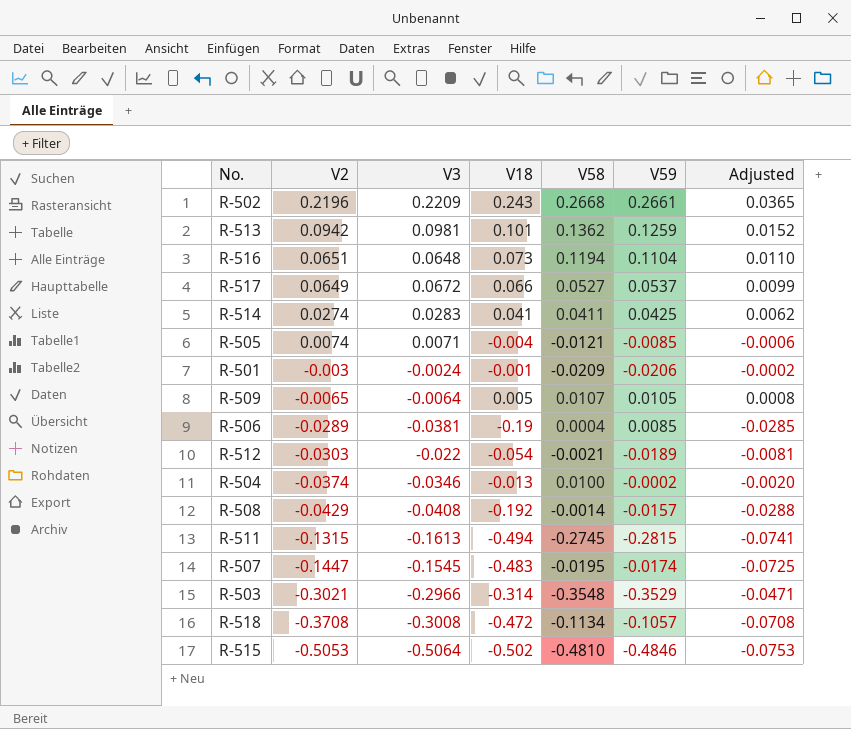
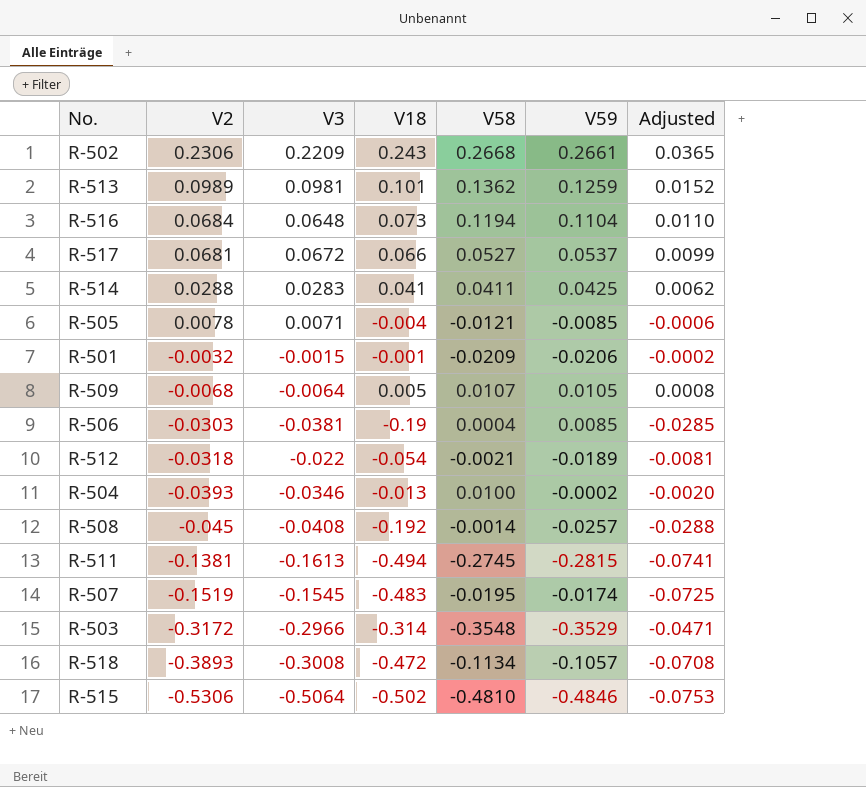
R-502 | V2: 0.2196 -> 0.2306
R-513 | V2: 0.0942 -> 0.0989
R-516 | V2: 0.0651 -> 0.0684
R-517 | V2: 0.0649 -> 0.0681
R-514 | V2: 0.0274 -> 0.0288
R-505 | V2: 0.0074 -> 0.0078
R-501 | V2: -0.003 -> -0.0032
R-501 | V3: -0.0024 -> -0.0015
R-509 | V2: -0.0065 -> -0.0068
R-506 | V2: -0.0289 -> -0.0303
R-512 | V2: -0.0303 -> -0.0318
R-504 | V2: -0.0374 -> -0.0393
R-508 | V2: -0.0429 -> -0.045
R-508 | V59: -0.0157 -> -0.0257
R-511 | V2: -0.1315 -> -0.1381
R-507 | V2: -0.1447 -> -0.1519
R-503 | V2: -0.3021 -> -0.3172
R-518 | V2: -0.3708 -> -0.3893
R-515 | V2: -0.5053 -> -0.5306

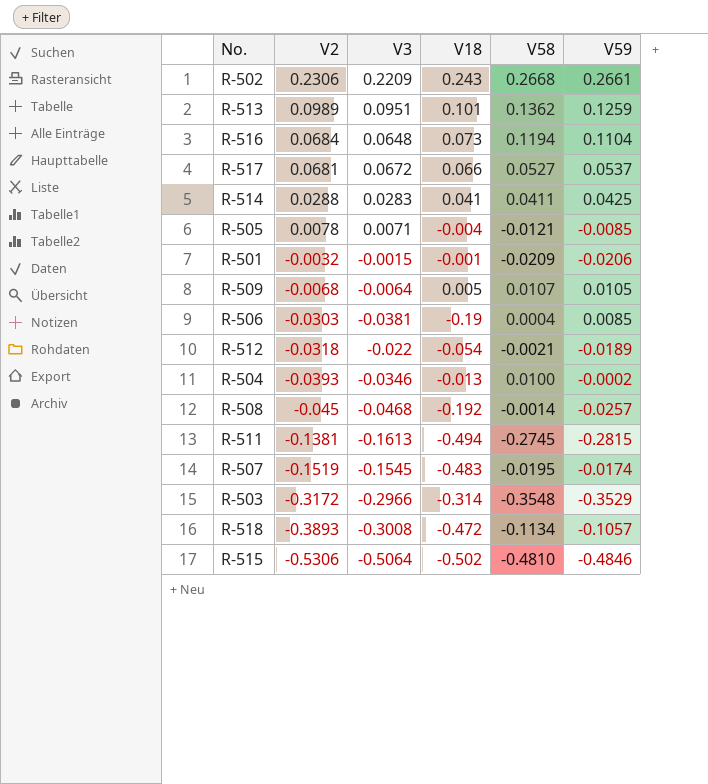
column Adjusted | formula: [V18] * 0.15 -> none
R-513 | V3: 0.0981 -> 0.0951
R-508 | V3: -0.0408 -> -0.0468

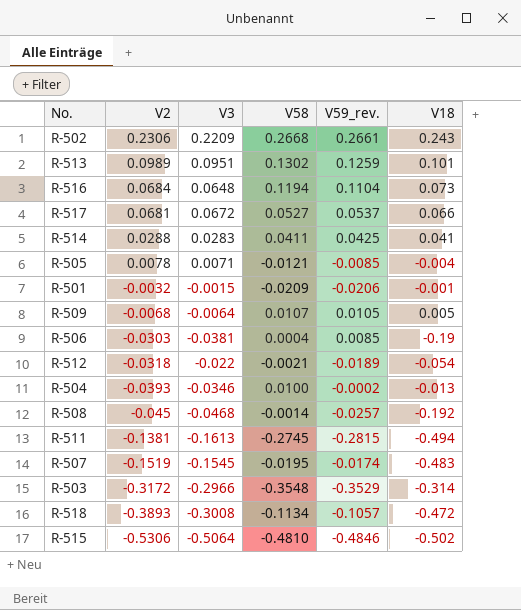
column name: V59 -> V59_rev.
column V18 | position: 4 -> 6
R-513 | V58: 0.1362 -> 0.1302

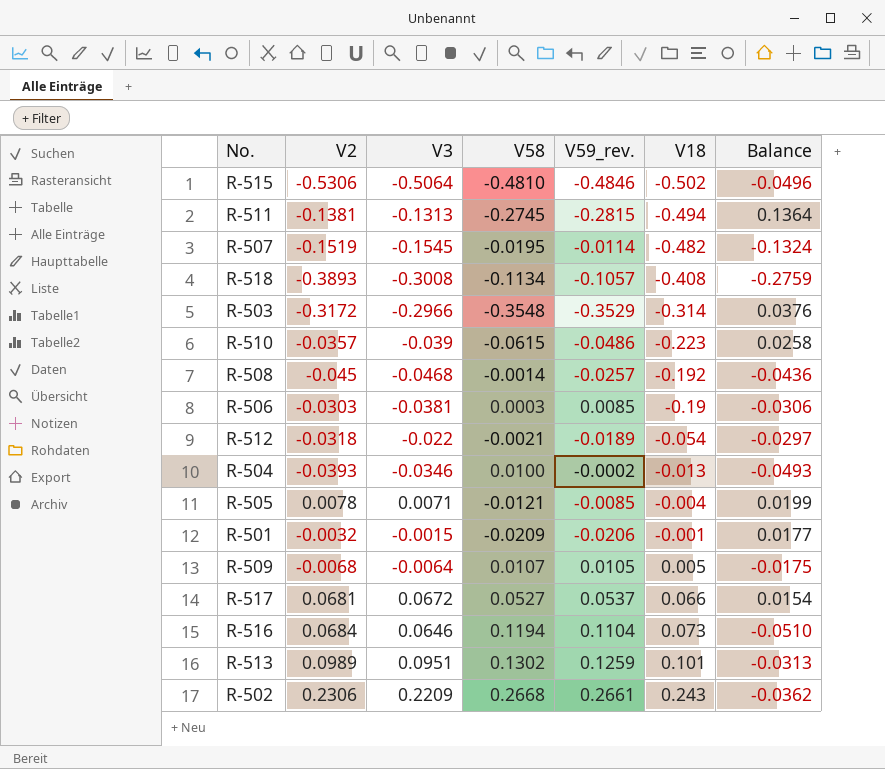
row order: V2 descending -> V18 ascending
column Balance | formula: none -> [V2] - [V58]
row R-514: 0.0288 | 0.0283 | 0.0411 | 0.0425 | 0.041 -> none
R-511 | V3: -0.1613 -> -0.1313
R-507 | V59_rev.: -0.0174 -> -0.0114
R-507 | V18: -0.483 -> -0.482
R-518 | V18: -0.472 -> -0.408
row R-510: none -> -0.0357 | -0.039 | -0.0615 | -0.0486 | -0.223 | 0.0258
R-506 | V58: 0.0004 -> 0.0003
R-516 | V3: 0.0648 -> 0.0646

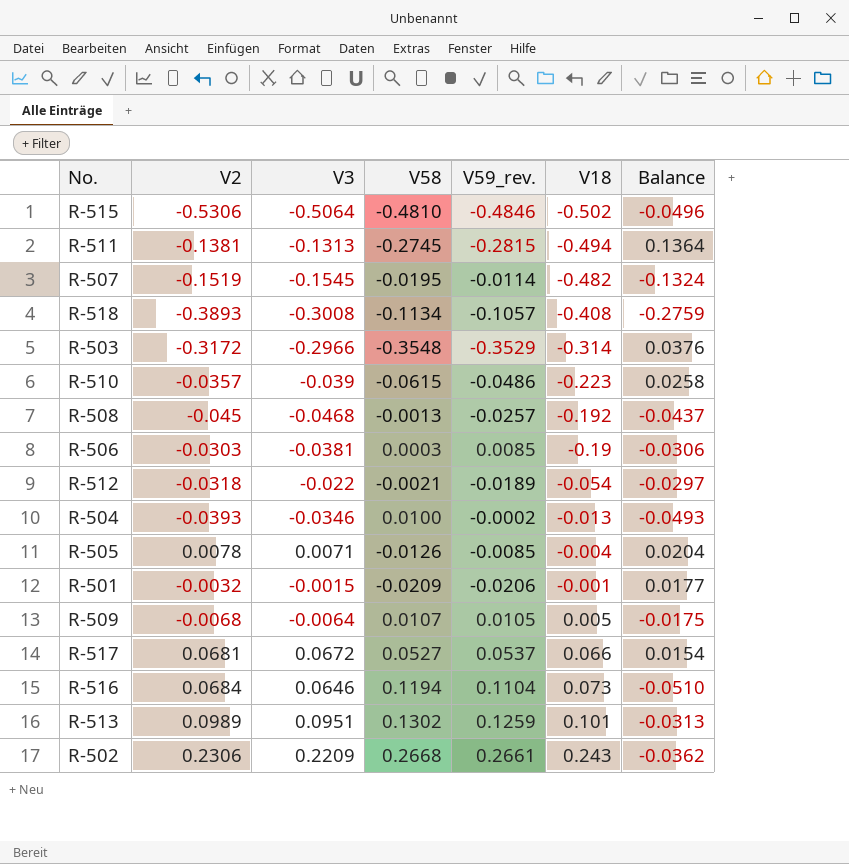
R-508 | V58: -0.0014 -> -0.0013
R-508 | Balance: -0.0436 -> -0.0437
R-505 | V58: -0.0121 -> -0.0126
R-505 | Balance: 0.0199 -> 0.0204

